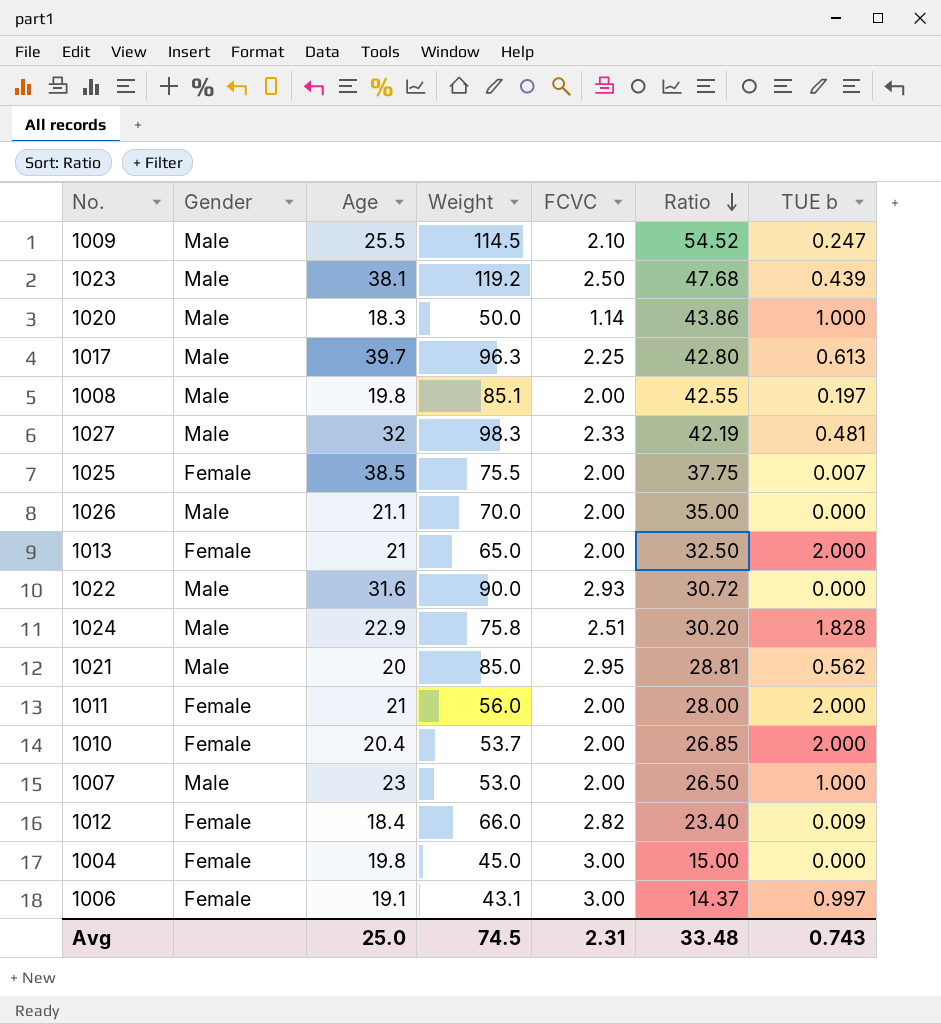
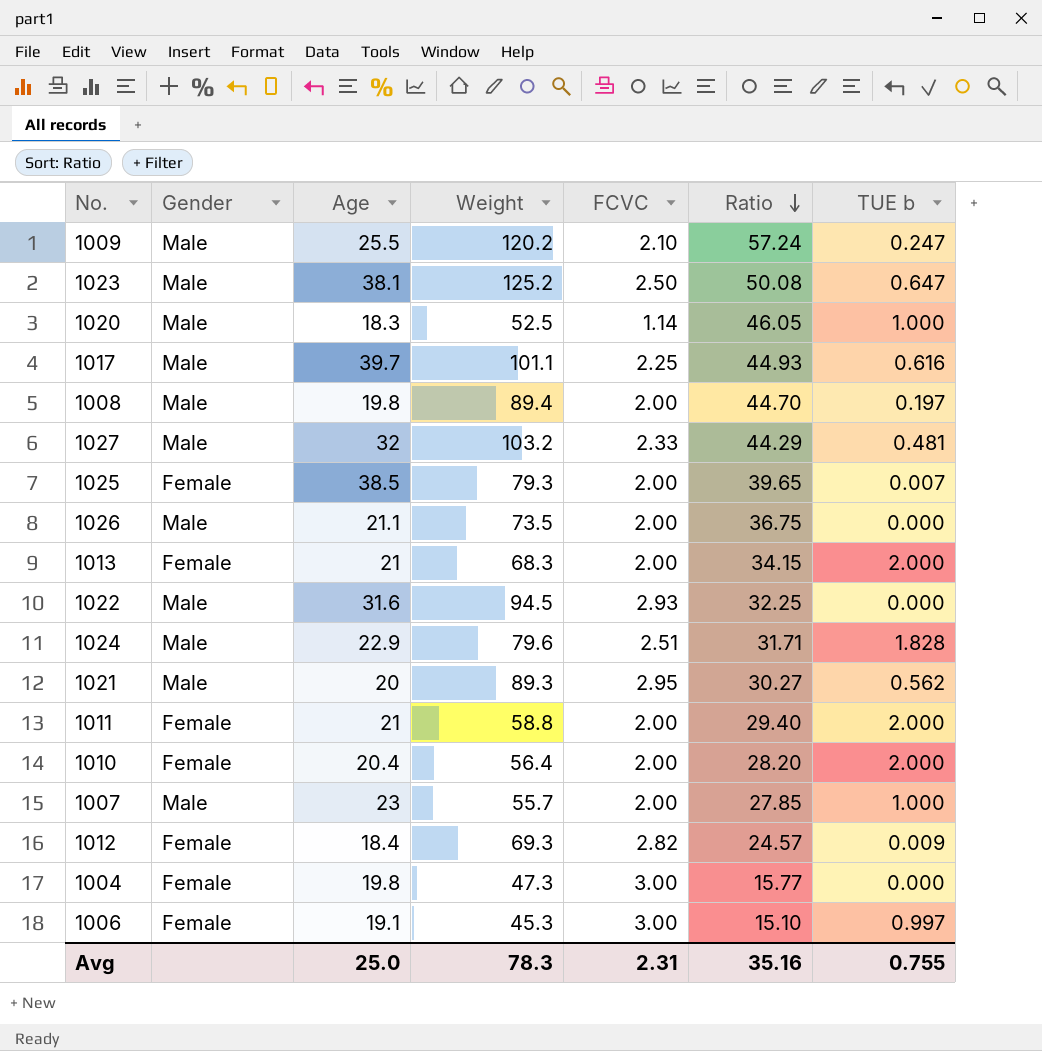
1009 | Weight: 114.5 -> 120.2
1009 | Ratio: 54.52 -> 57.24
1023 | Weight: 119.2 -> 125.2
1023 | Ratio: 47.68 -> 50.08
1023 | TUE b: 0.439 -> 0.647
1020 | Weight: 50.0 -> 52.5
1020 | Ratio: 43.86 -> 46.05
1017 | Weight: 96.3 -> 101.1
1017 | Ratio: 42.80 -> 44.93
1017 | TUE b: 0.613 -> 0.616
1008 | Weight: 85.1 -> 89.4
1008 | Ratio: 42.55 -> 44.70
1027 | Weight: 98.3 -> 103.2
1027 | Ratio: 42.19 -> 44.29
1025 | Weight: 75.5 -> 79.3
1025 | Ratio: 37.75 -> 39.65
1026 | Weight: 70.0 -> 73.5
1026 | Ratio: 35.00 -> 36.75
1013 | Weight: 65.0 -> 68.3
1013 | Ratio: 32.50 -> 34.15
1022 | Weight: 90.0 -> 94.5
1022 | Ratio: 30.72 -> 32.25
1024 | Weight: 75.8 -> 79.6
1024 | Ratio: 30.20 -> 31.71
1021 | Weight: 85.0 -> 89.3
1021 | Ratio: 28.81 -> 30.27
1011 | Weight: 56.0 -> 58.8
1011 | Ratio: 28.00 -> 29.40
1010 | Weight: 53.7 -> 56.4
1010 | Ratio: 26.85 -> 28.20
1007 | Weight: 53.0 -> 55.7
1007 | Ratio: 26.50 -> 27.85
1012 | Weight: 66.0 -> 69.3
1012 | Ratio: 23.40 -> 24.57
1004 | Weight: 45.0 -> 47.3
1004 | Ratio: 15.00 -> 15.77
1006 | Weight: 43.1 -> 45.3
1006 | Ratio: 14.37 -> 15.10
Avg | Weight: 74.5 -> 78.3
Avg | Ratio: 33.48 -> 35.16
Avg | TUE b: 0.743 -> 0.755

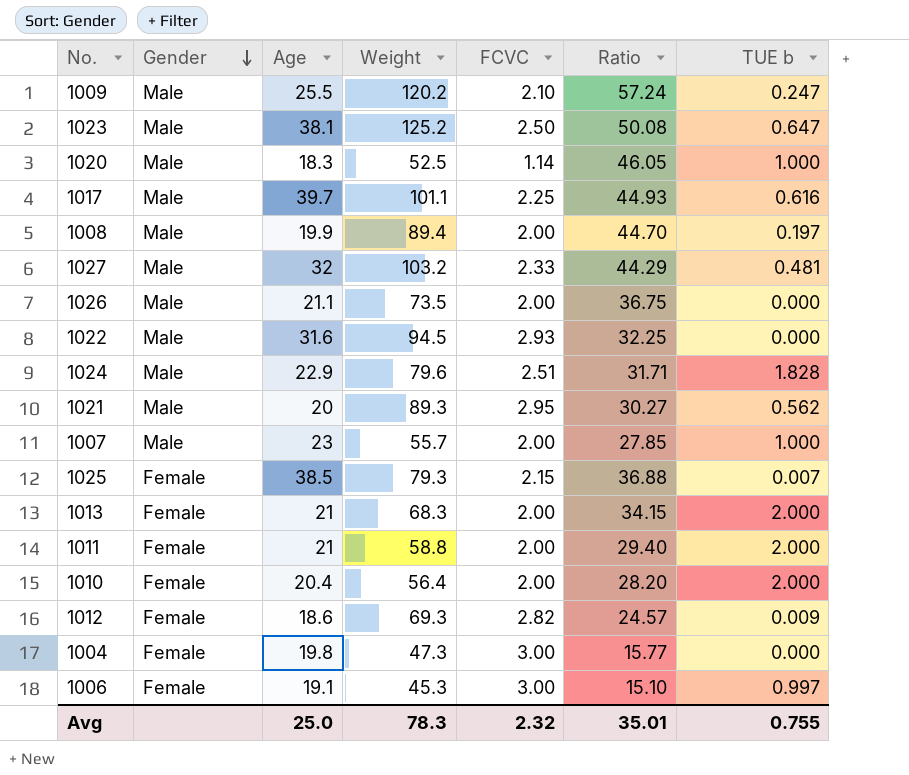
row order: Ratio descending -> Gender descending
1008 | Age: 19.8 -> 19.9
1025 | FCVC: 2.00 -> 2.15
1025 | Ratio: 39.65 -> 36.88
1012 | Age: 18.4 -> 18.6
Avg | FCVC: 2.31 -> 2.32
Avg | Ratio: 35.16 -> 35.01

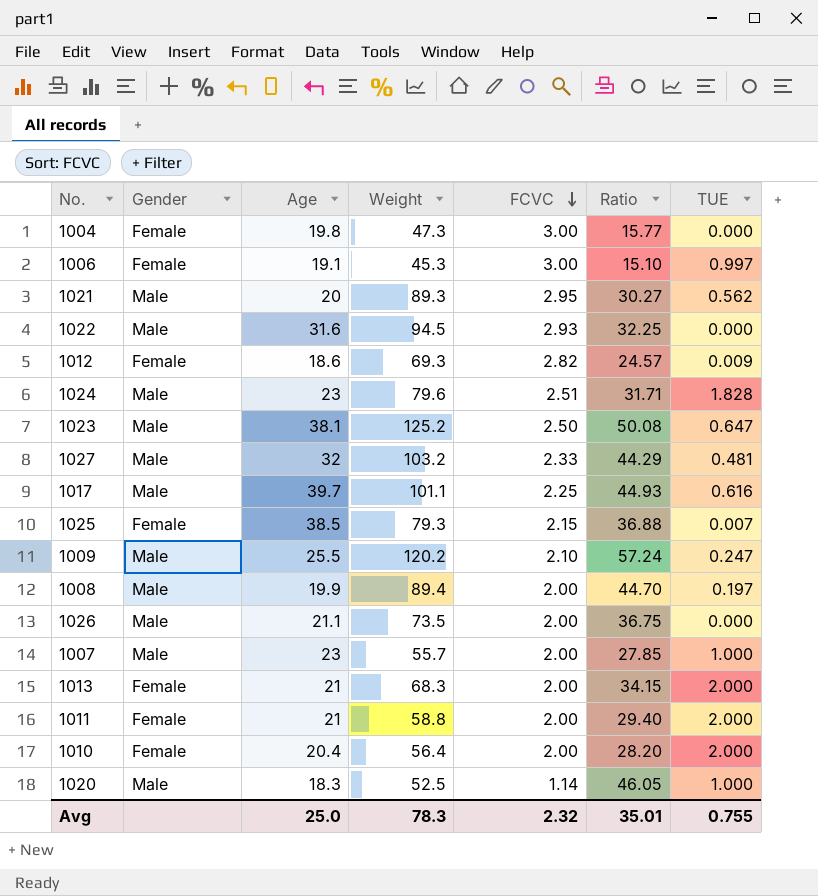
row order: Gender descending -> FCVC descending
column name: TUE b -> TUE
1024 | Age: 22.9 -> 23

